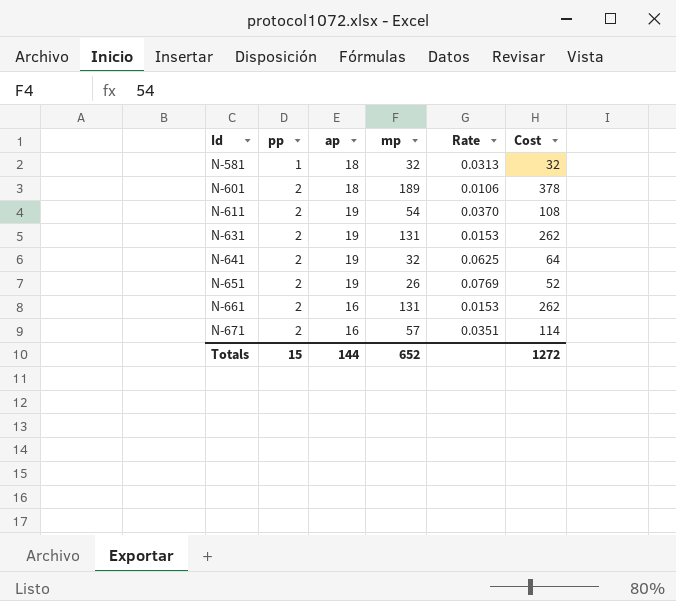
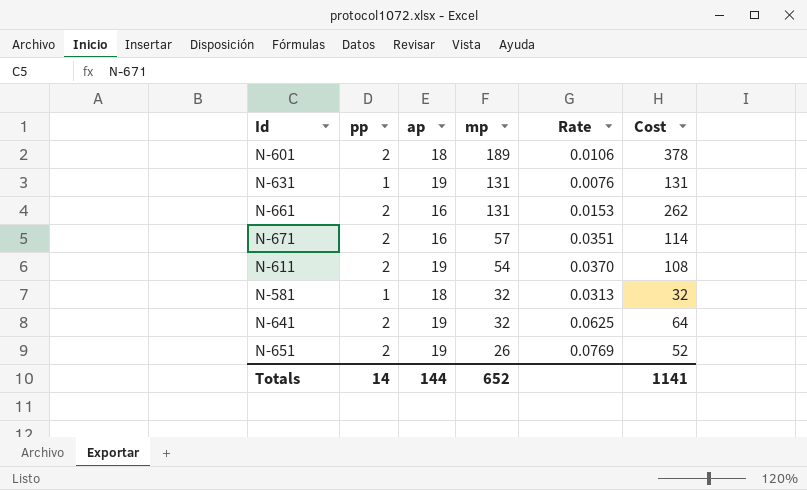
row order: Id ascending -> mp descending
N-631 | pp: 2 -> 1
N-631 | Rate: 0.0153 -> 0.0076
N-631 | Cost: 262 -> 131
Totals | pp: 15 -> 14
Totals | Cost: 1272 -> 1141

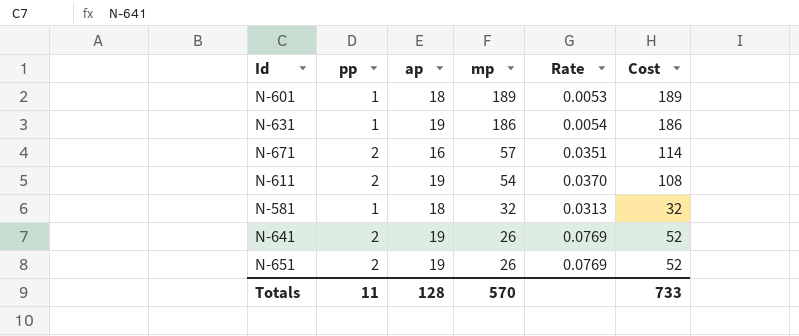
row N-661: 2 | 16 | 131 | 0.0153 | 262 -> none
N-601 | pp: 2 -> 1
N-601 | Rate: 0.0106 -> 0.0053
N-601 | Cost: 378 -> 189
N-631 | mp: 131 -> 186
N-631 | Rate: 0.0076 -> 0.0054
N-631 | Cost: 131 -> 186
N-641 | mp: 32 -> 26
N-641 | Rate: 0.0625 -> 0.0769
N-641 | Cost: 64 -> 52
Totals | pp: 14 -> 11
Totals | ap: 144 -> 128
Totals | mp: 652 -> 570
Totals | Cost: 1141 -> 733

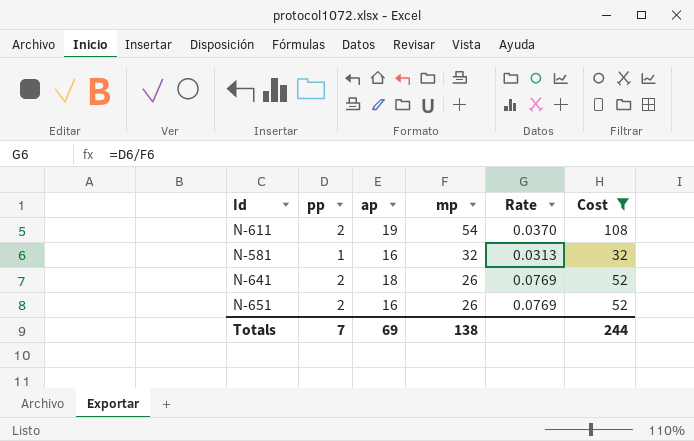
filter: none -> Cost <= 108
N-581 | ap: 18 -> 16
N-641 | ap: 19 -> 18
N-651 | ap: 19 -> 16
Totals | pp: 11 -> 7
Totals | ap: 128 -> 69
Totals | mp: 570 -> 138
Totals | Cost: 733 -> 244

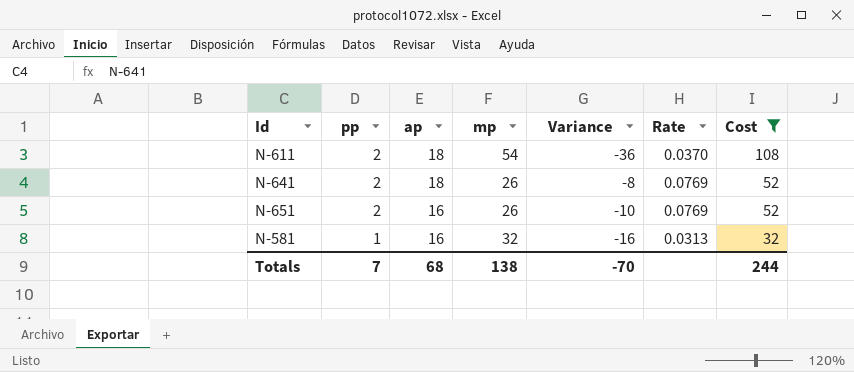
row order: mp descending -> pp descending
column Variance | formula: none -> [ap] - [mp]
N-611 | ap: 19 -> 18
Totals | ap: 69 -> 68

